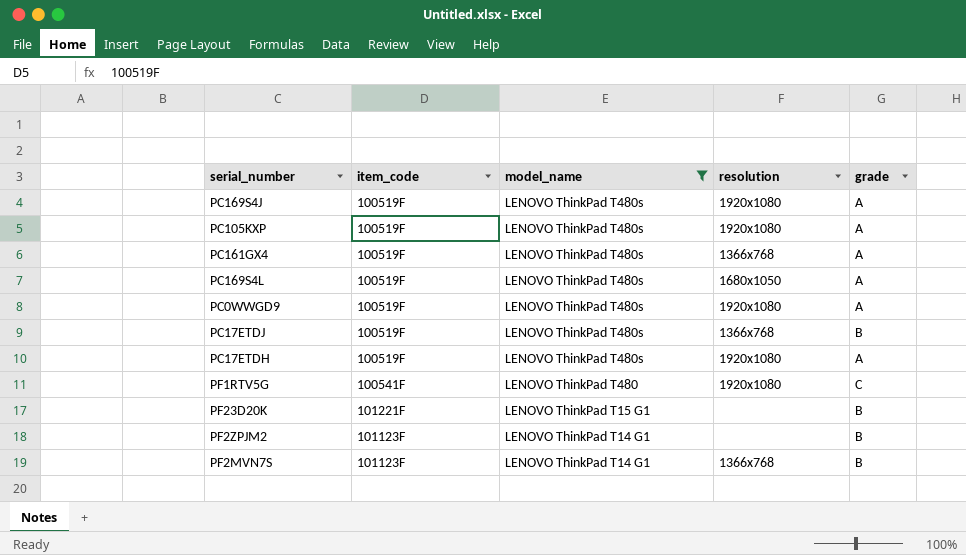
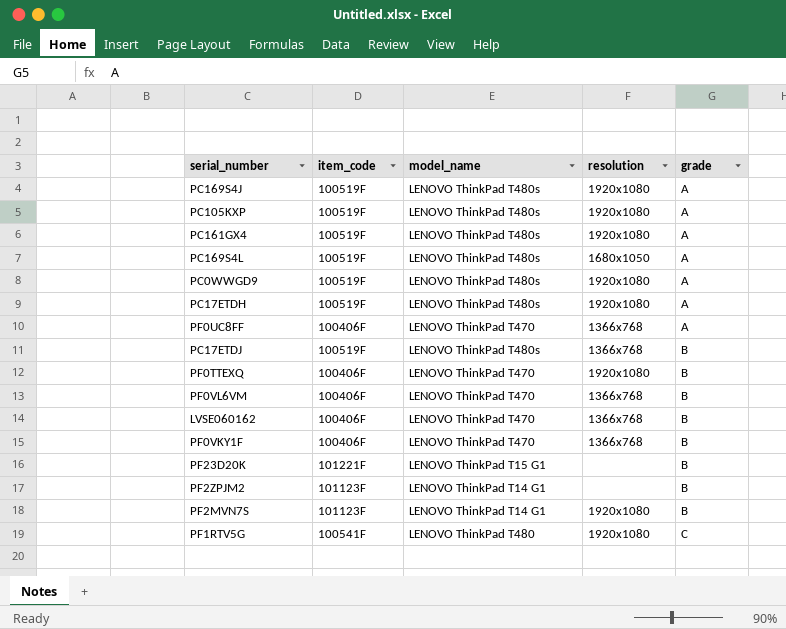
filter: model_name != LENOVO ThinkPad T470 -> none
row order: model_name descending -> grade ascending
PC161GX4 | resolution: 1366x768 -> 1920x1080
PF2MVN7S | resolution: 1366x768 -> 1920x1080

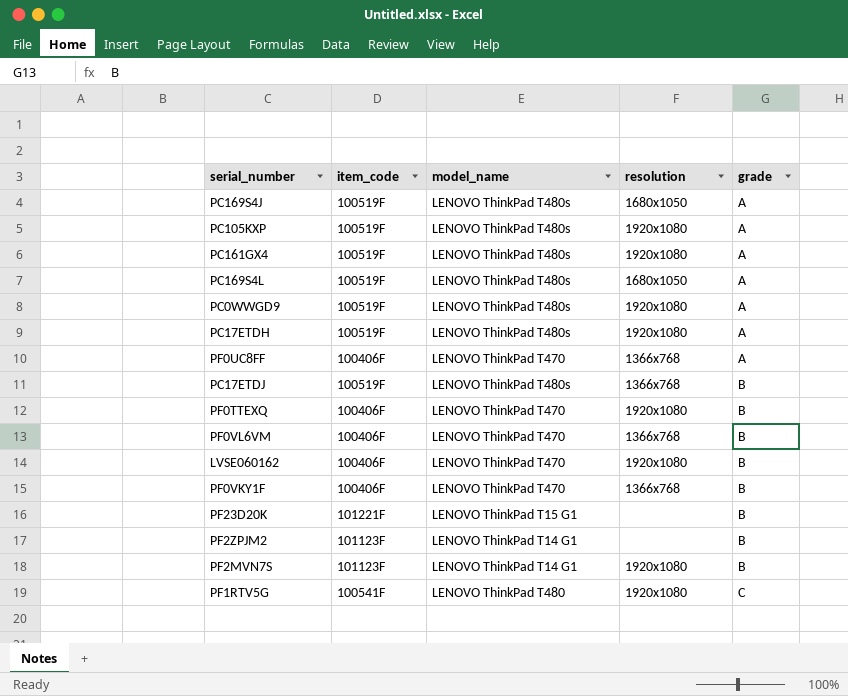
PC169S4J | resolution: 1920x1080 -> 1680x1050
LVSE060162 | resolution: 1366x768 -> 1920x1080

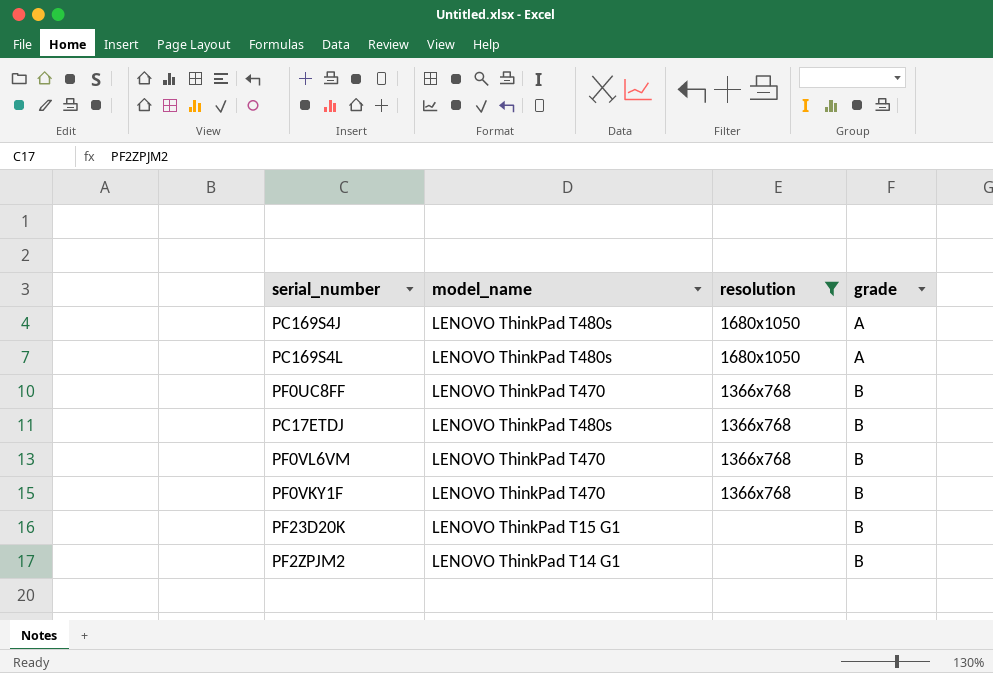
filter: none -> resolution != 1920x1080
column item_code | position: 2 -> none
PF0UC8FF | grade: A -> B

